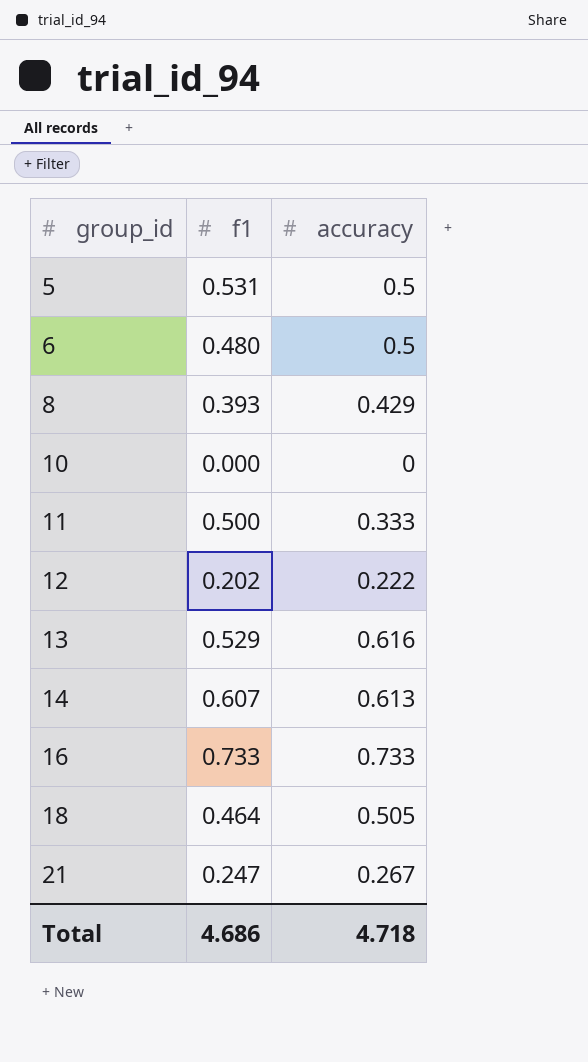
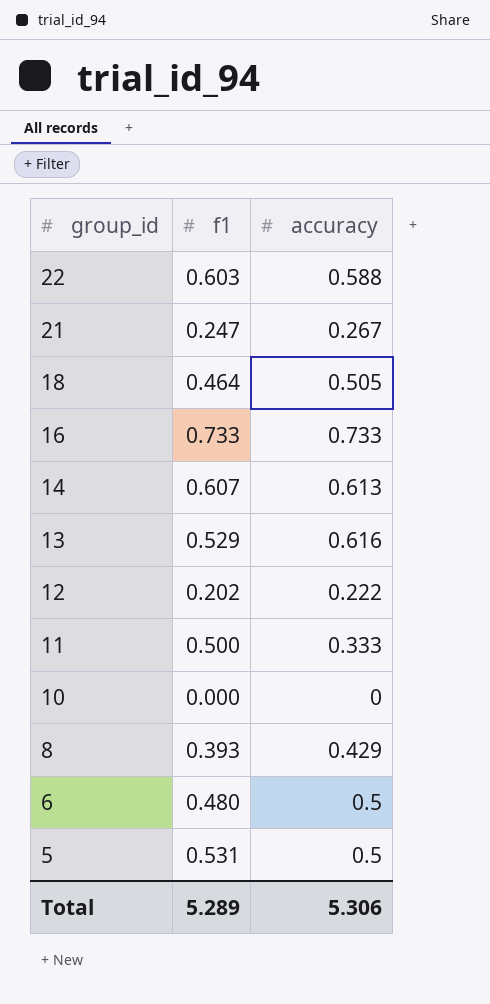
row order: group_id ascending -> group_id descending
row 22: none -> 0.603 | 0.588
Total | f1: 4.686 -> 5.289
Total | accuracy: 4.718 -> 5.306

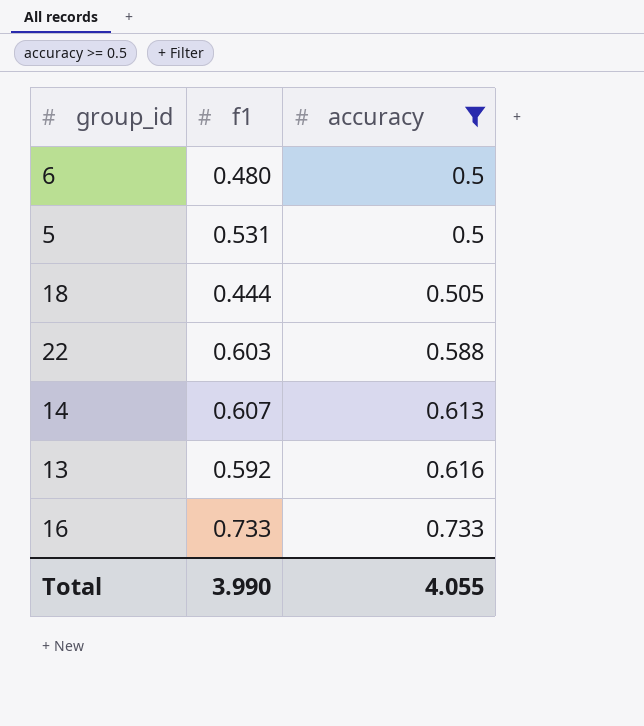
filter: none -> accuracy >= 0.5
row order: group_id descending -> accuracy ascending
18 | f1: 0.464 -> 0.444
13 | f1: 0.529 -> 0.592
Total | f1: 5.289 -> 3.990
Total | accuracy: 5.306 -> 4.055

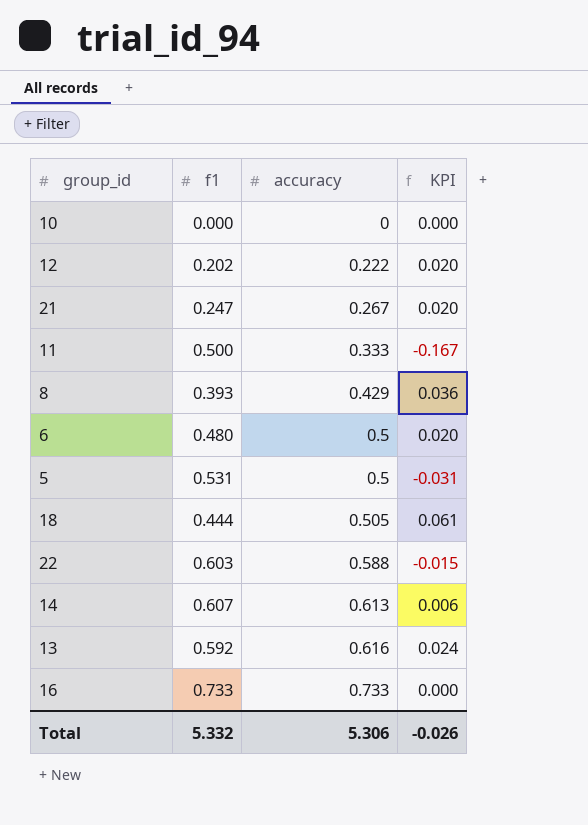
filter: accuracy >= 0.5 -> none
column KPI | formula: none -> [accuracy] - [f1]
Total | f1: 3.990 -> 5.332
Total | accuracy: 4.055 -> 5.306

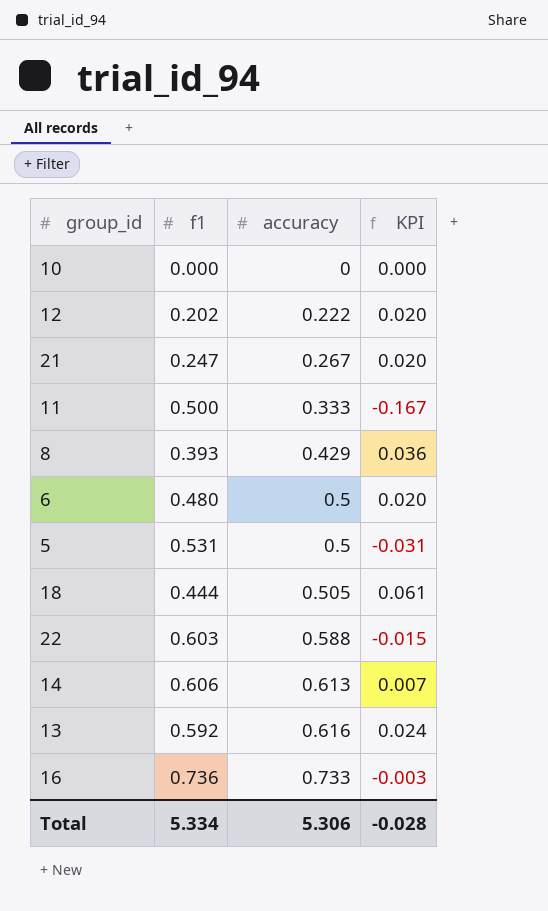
14 | f1: 0.607 -> 0.606
14 | KPI: 0.006 -> 0.007
16 | f1: 0.733 -> 0.736
16 | KPI: 0.000 -> -0.003
Total | f1: 5.332 -> 5.334
Total | KPI: -0.026 -> -0.028

